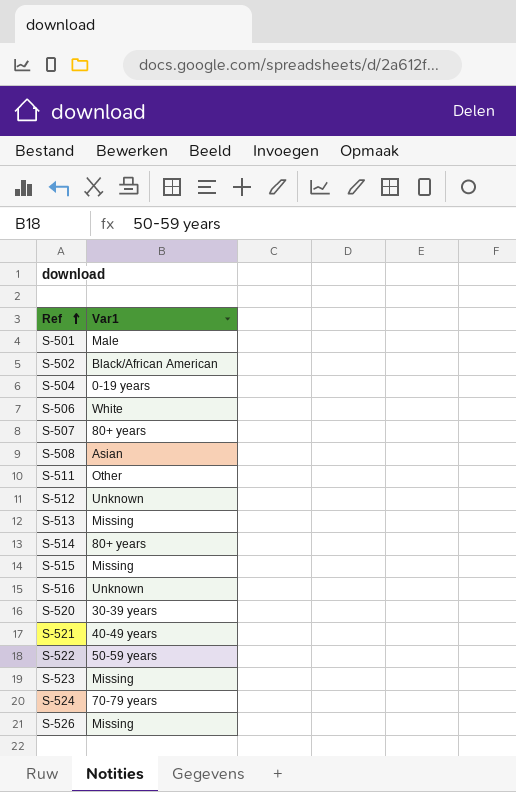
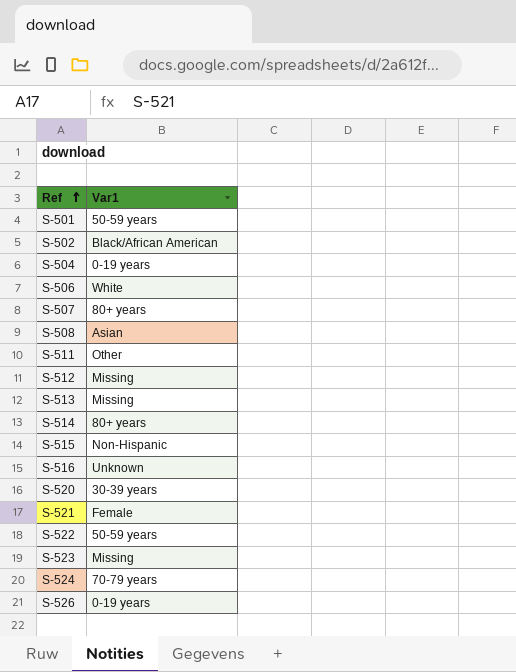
S-501 | Var1: Male -> 50-59 years
S-512 | Var1: Unknown -> Missing
S-515 | Var1: Missing -> Non-Hispanic
S-521 | Var1: 40-49 years -> Female
S-526 | Var1: Missing -> 0-19 years

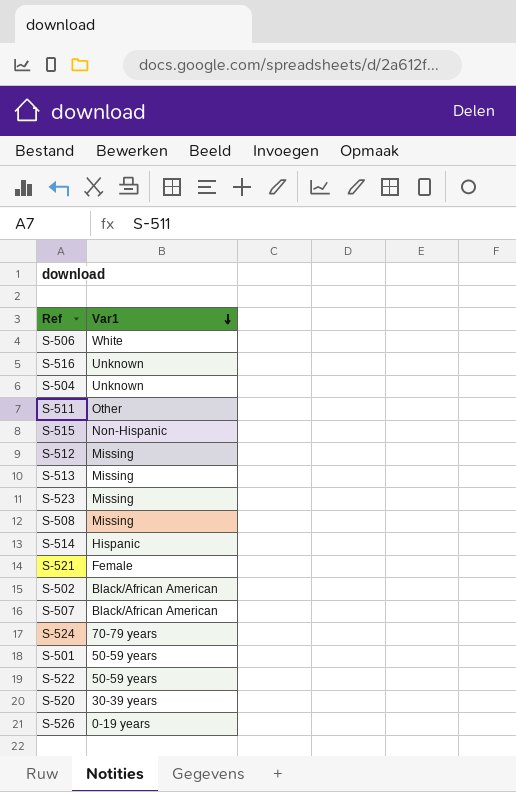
row order: Ref ascending -> Var1 descending
S-504 | Var1: 0-19 years -> Unknown
S-508 | Var1: Asian -> Missing
S-514 | Var1: 80+ years -> Hispanic
S-507 | Var1: 80+ years -> Black/African American

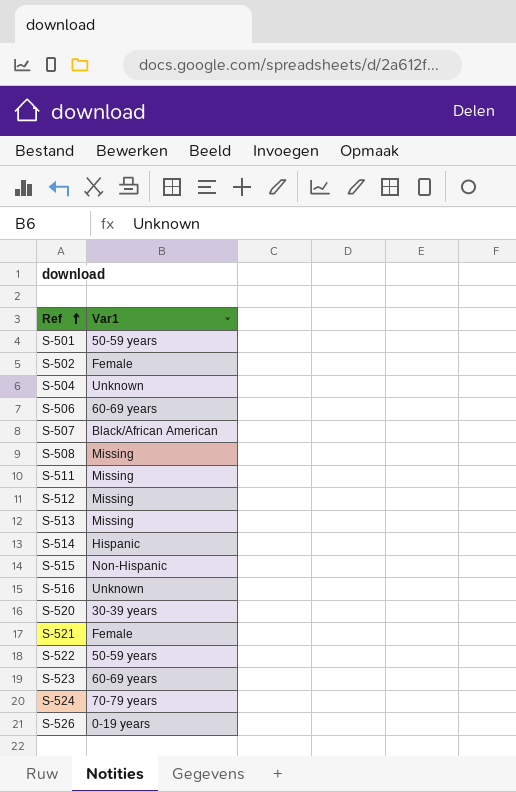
row order: Var1 descending -> Ref ascending
S-502 | Var1: Black/African American -> Female
S-506 | Var1: White -> 60-69 years
S-511 | Var1: Other -> Missing
S-523 | Var1: Missing -> 60-69 years

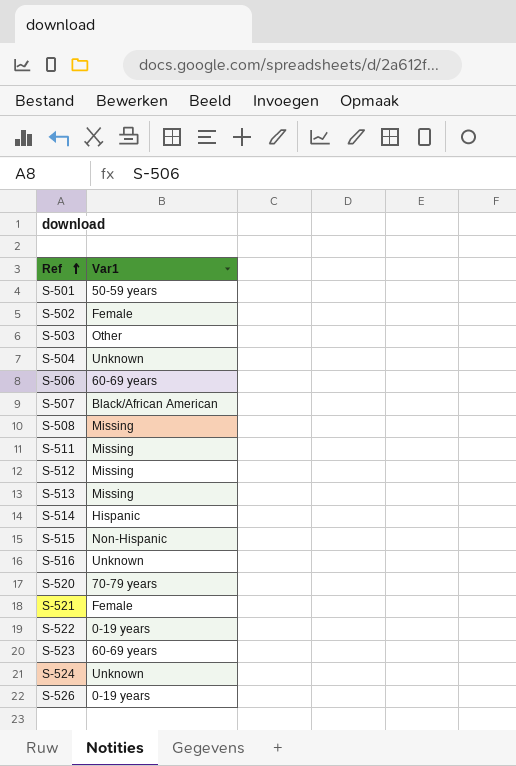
row S-503: none -> Other
S-520 | Var1: 30-39 years -> 70-79 years
S-522 | Var1: 50-59 years -> 0-19 years
S-524 | Var1: 70-79 years -> Unknown

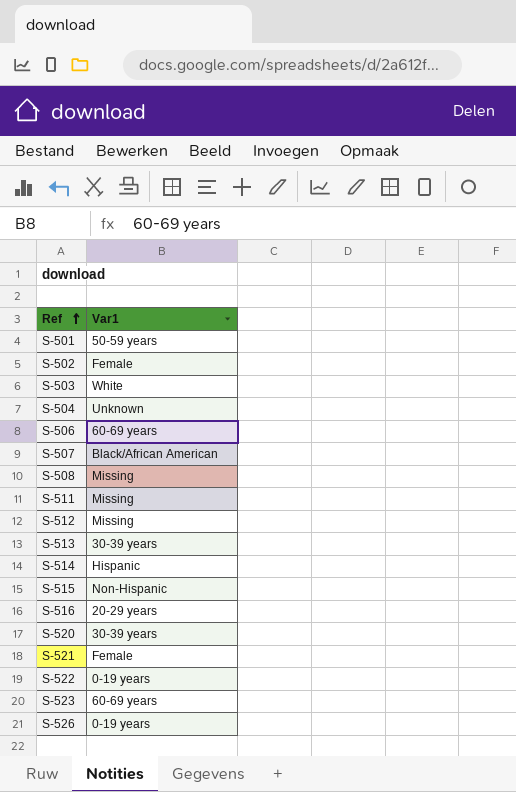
row S-524: Unknown -> none
S-503 | Var1: Other -> White
S-513 | Var1: Missing -> 30-39 years
S-516 | Var1: Unknown -> 20-29 years
S-520 | Var1: 70-79 years -> 30-39 years

